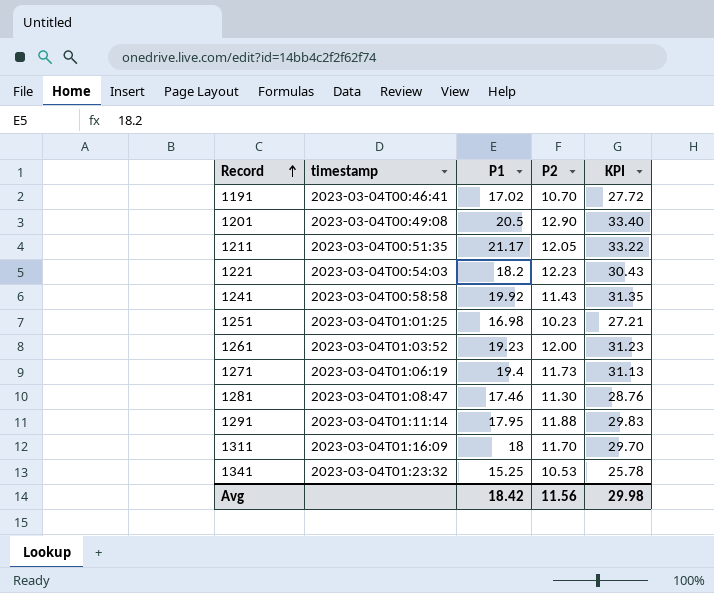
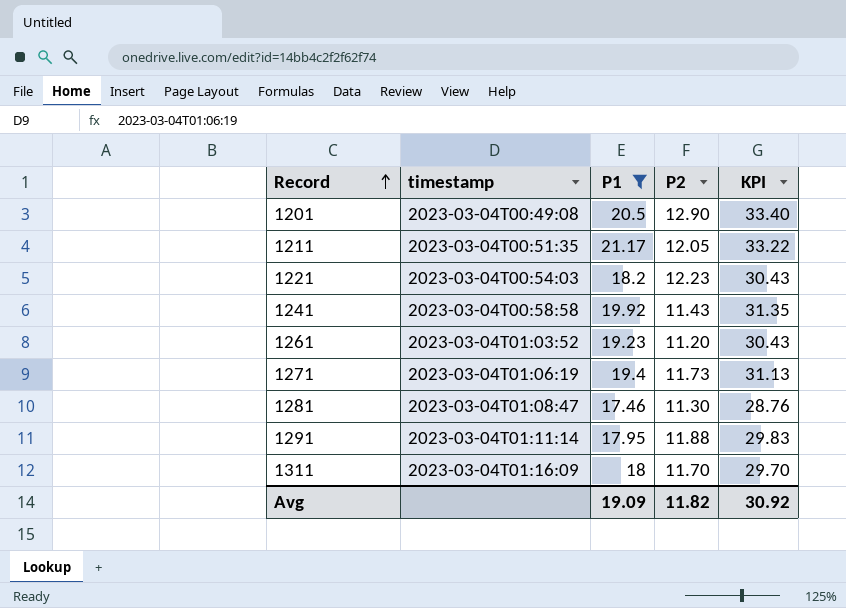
filter: none -> P1 >= 17.46
1261 | P2: 12.00 -> 11.20
1261 | KPI: 31.23 -> 30.43
Avg | P1: 18.42 -> 19.09
Avg | P2: 11.56 -> 11.82
Avg | KPI: 29.98 -> 30.92

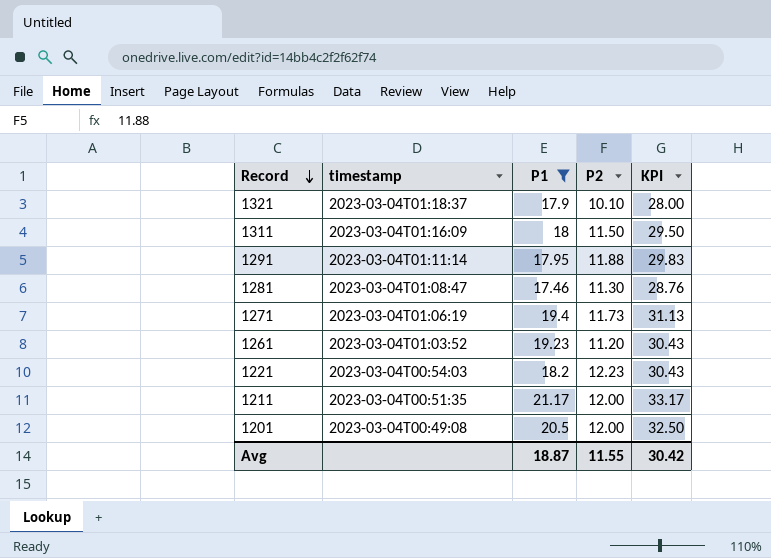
row order: Record ascending -> Record descending
row 1241: 2023-03-04T00:58:58 | 19.92 | 11.43 | 31.35 -> none
row 1321: none -> 2023-03-04T01:18:37 | 17.9 | 10.10 | 28.00
1311 | P2: 11.70 -> 11.50
1311 | KPI: 29.70 -> 29.50
1211 | P2: 12.05 -> 12.00
1211 | KPI: 33.22 -> 33.17
1201 | P2: 12.90 -> 12.00
1201 | KPI: 33.40 -> 32.50
Avg | P1: 19.09 -> 18.87
Avg | P2: 11.82 -> 11.55
Avg | KPI: 30.92 -> 30.42

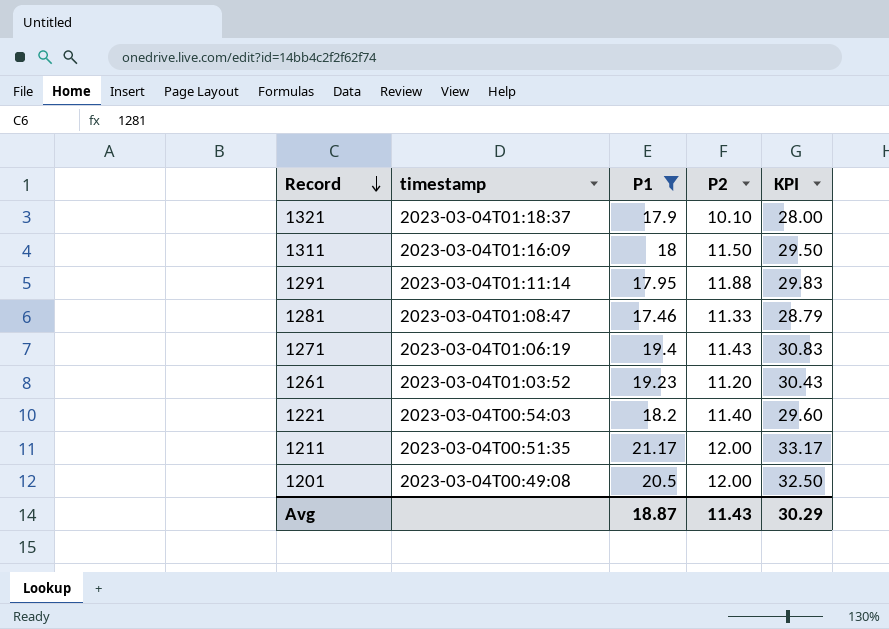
1281 | P2: 11.30 -> 11.33
1281 | KPI: 28.76 -> 28.79
1271 | P2: 11.73 -> 11.43
1271 | KPI: 31.13 -> 30.83
1221 | P2: 12.23 -> 11.40
1221 | KPI: 30.43 -> 29.60
Avg | P2: 11.55 -> 11.43
Avg | KPI: 30.42 -> 30.29

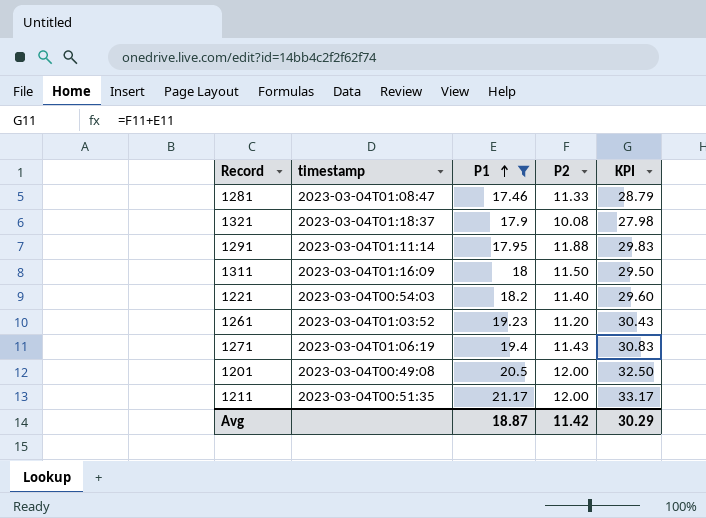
row order: Record descending -> P1 ascending
1321 | P2: 10.10 -> 10.08
1321 | KPI: 28.00 -> 27.98
Avg | P2: 11.43 -> 11.42

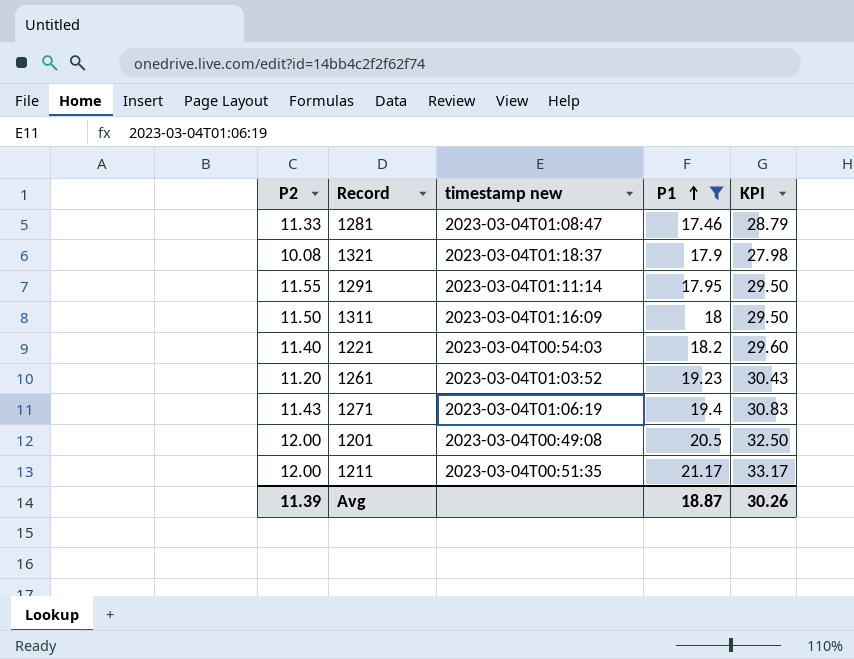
column P2 | position: 4 -> 1
column name: timestamp -> timestamp new
1291 | P2: 11.88 -> 11.55
1291 | KPI: 29.83 -> 29.50
Avg | P2: 11.42 -> 11.39
Avg | KPI: 30.29 -> 30.26

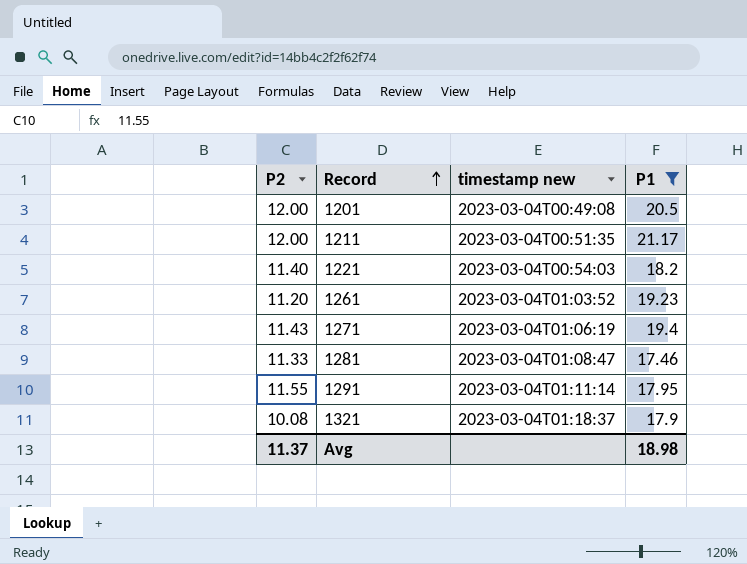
row order: P1 ascending -> Record ascending
column KPI | formula: [P2] + [P1] -> none
row 1311: 11.50 | 2023-03-04T01:16:09 | 18 | 29.50 -> none
Avg | P2: 11.39 -> 11.37
Avg | P1: 18.87 -> 18.98

